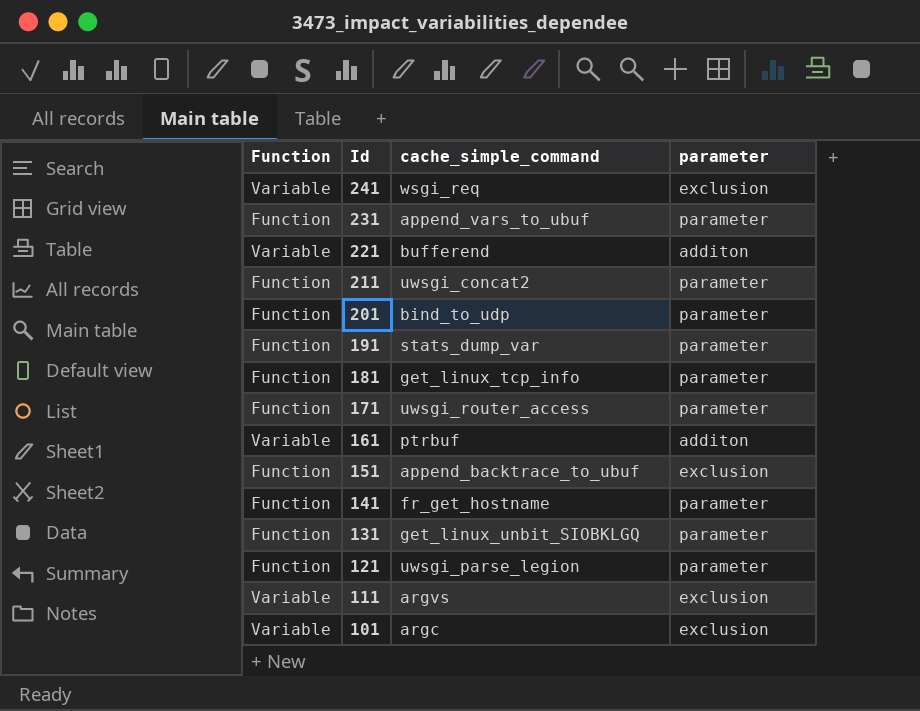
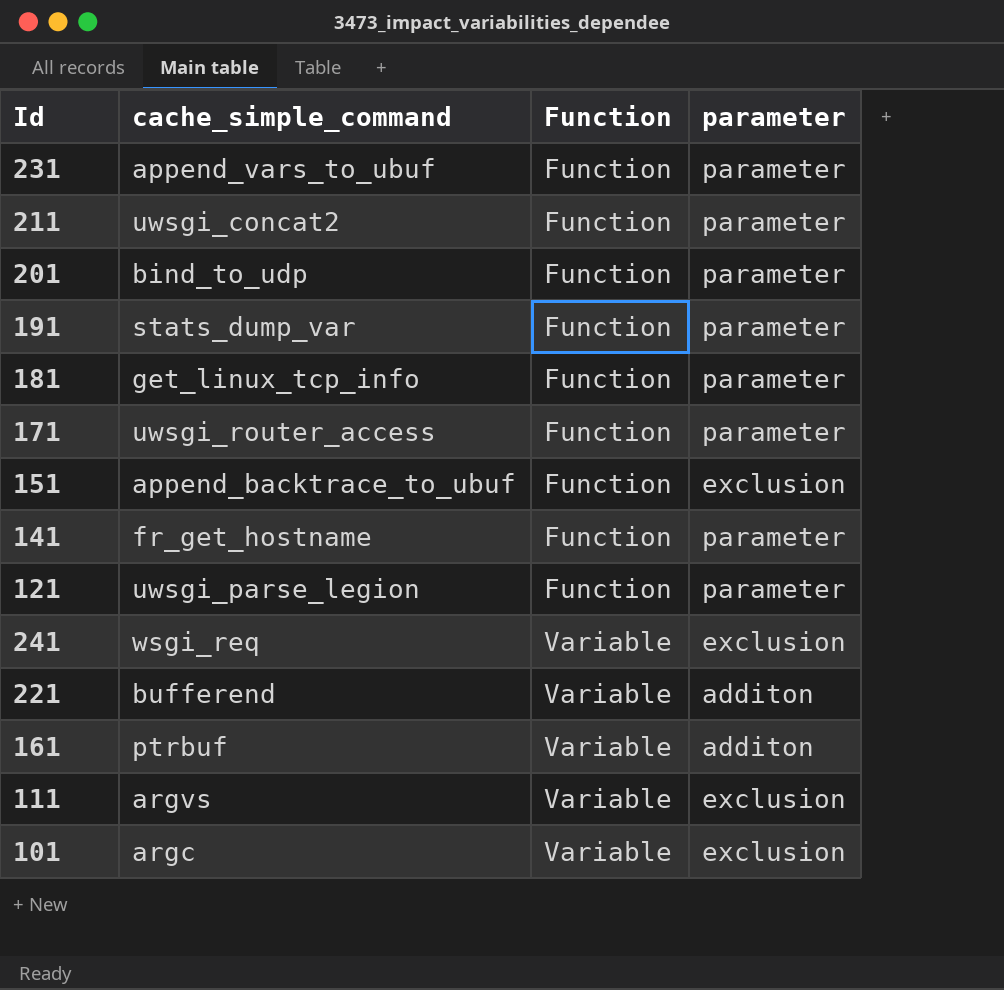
row order: Id descending -> Function ascending
column Function | position: 1 -> 3
row 131: Function | get_linux_unbit_SIOBKLGQ | parameter -> none

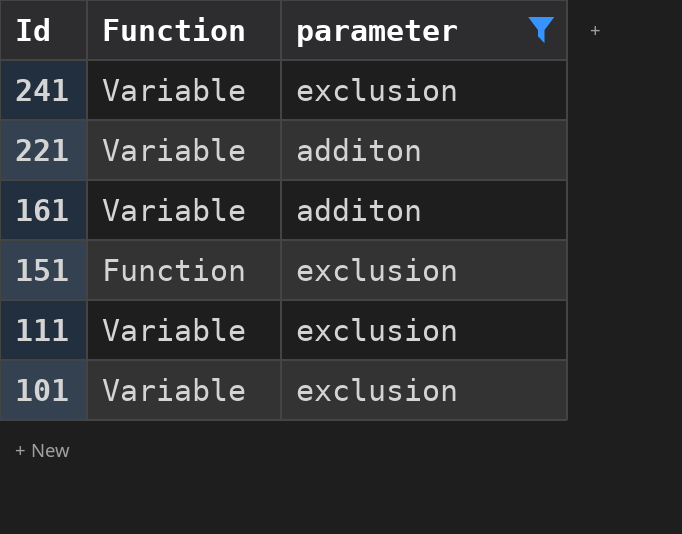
filter: none -> parameter != parameter
row order: Function ascending -> Id descending
column cache_simple_command | position: 2 -> none

